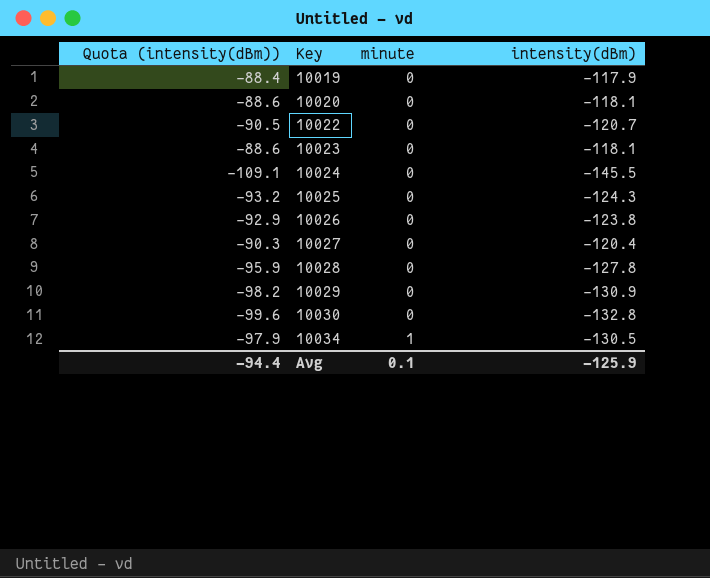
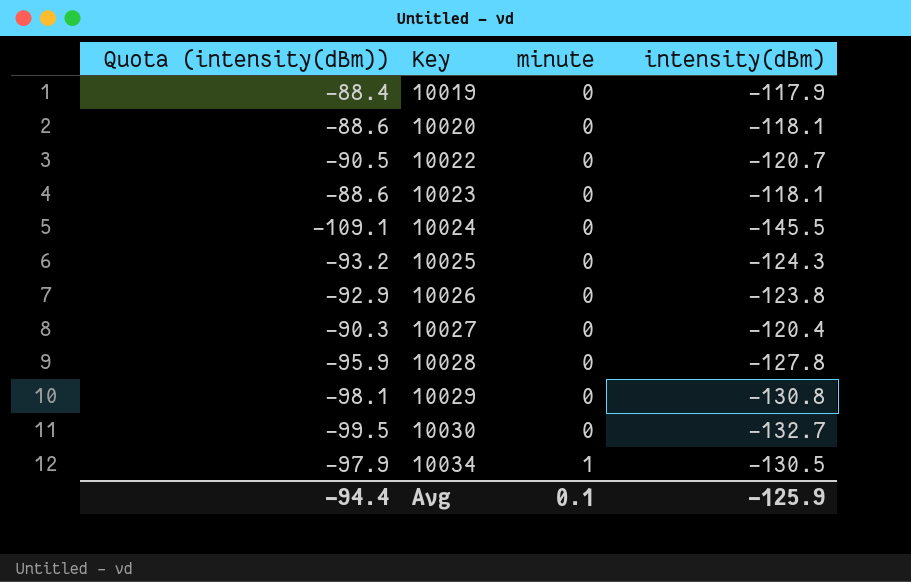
10029 | Quota (intensity(dBm)): -98.2 -> -98.1
10029 | intensity(dBm): -130.9 -> -130.8
10030 | Quota (intensity(dBm)): -99.6 -> -99.5
10030 | intensity(dBm): -132.8 -> -132.7

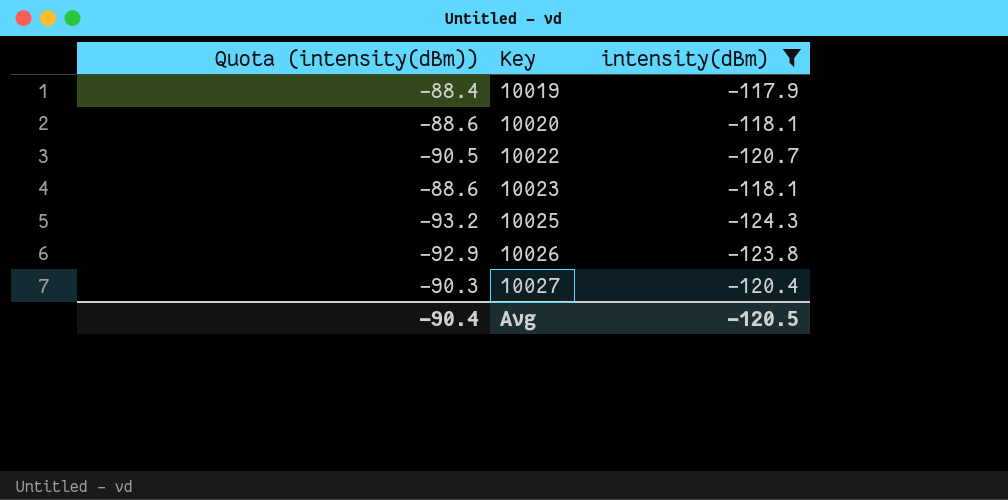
filter: none -> intensity(dBm) >= -124.3
column minute | position: 3 -> none
Avg | Quota (intensity(dBm)): -94.4 -> -90.4
Avg | intensity(dBm): -125.9 -> -120.5

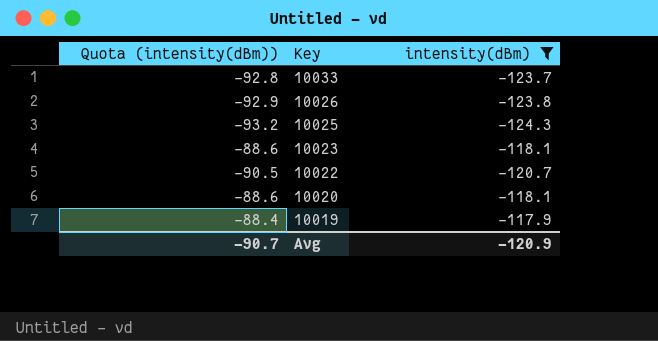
row order: Key ascending -> Key descending
row 10027: -90.3 | -120.4 -> none
row 10033: none -> -92.8 | -123.7
Avg | Quota (intensity(dBm)): -90.4 -> -90.7
Avg | intensity(dBm): -120.5 -> -120.9

